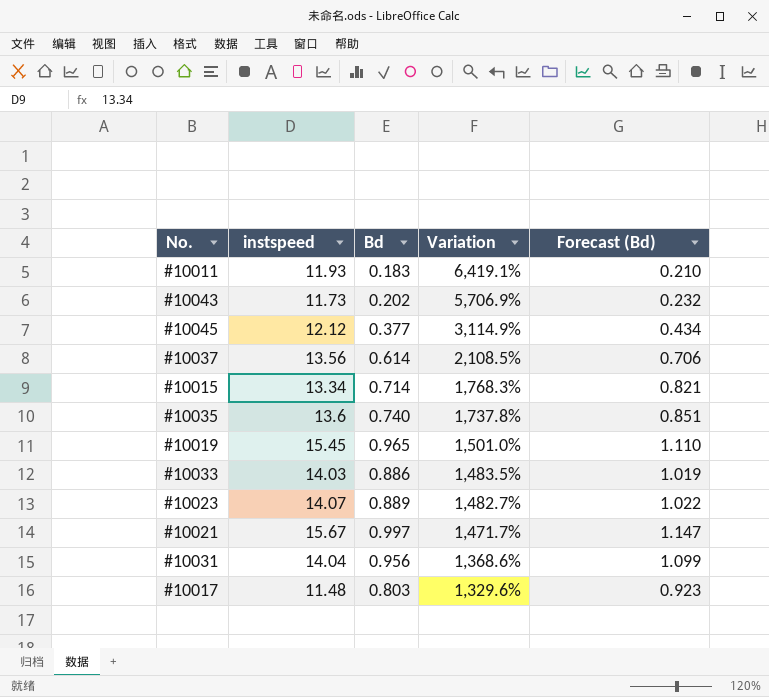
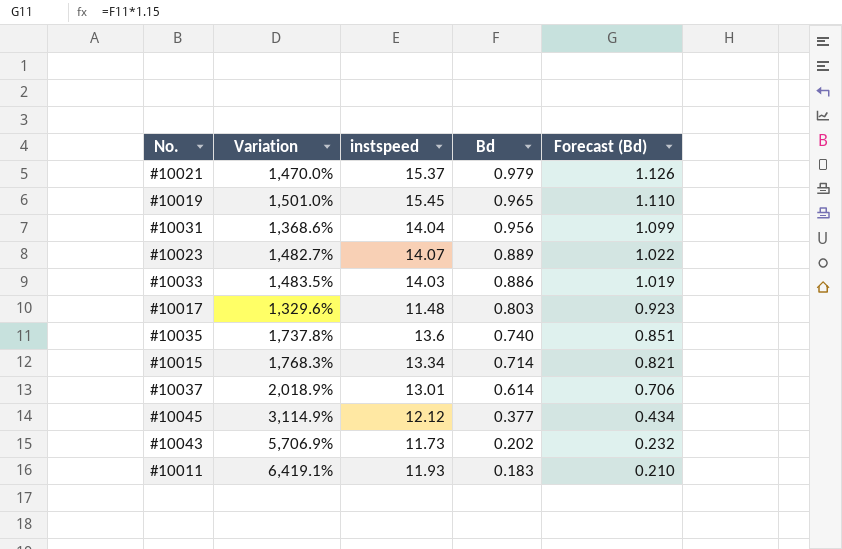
row order: Variation descending -> Bd descending
column Variation | position: 4 -> 2
#10021 | Variation: 1,471.7% -> 1,470.0%
#10021 | instspeed: 15.67 -> 15.37
#10021 | Bd: 0.997 -> 0.979
#10021 | Forecast (Bd): 1.147 -> 1.126
#10037 | Variation: 2,108.5% -> 2,018.9%
#10037 | instspeed: 13.56 -> 13.01

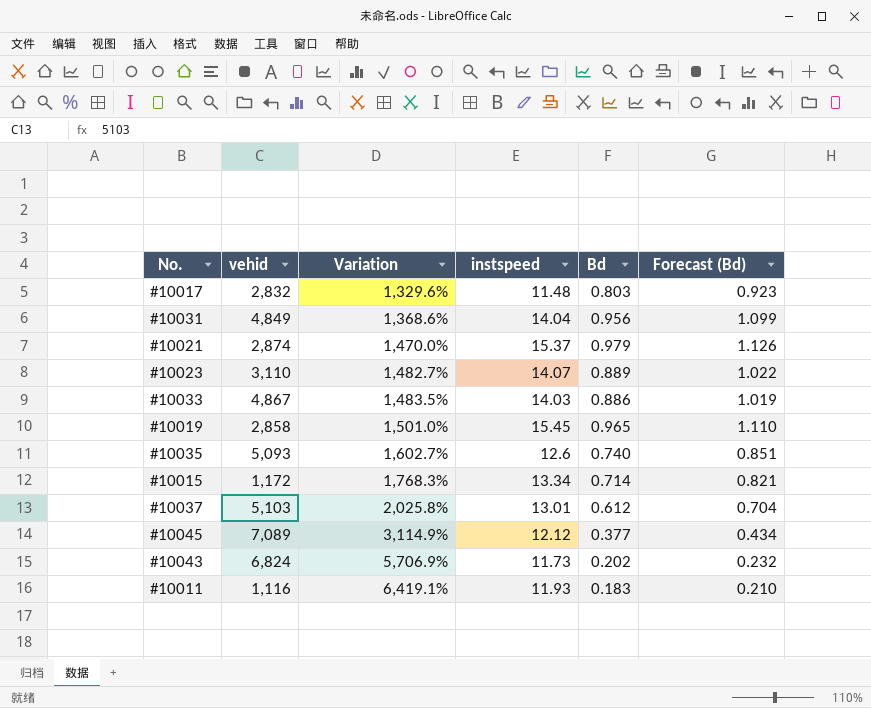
row order: Bd descending -> Variation ascending
column vehid | position: none -> 2
#10035 | Variation: 1,737.8% -> 1,602.7%
#10035 | instspeed: 13.6 -> 12.6
#10037 | Variation: 2,018.9% -> 2,025.8%
#10037 | Bd: 0.614 -> 0.612
#10037 | Forecast (Bd): 0.706 -> 0.704

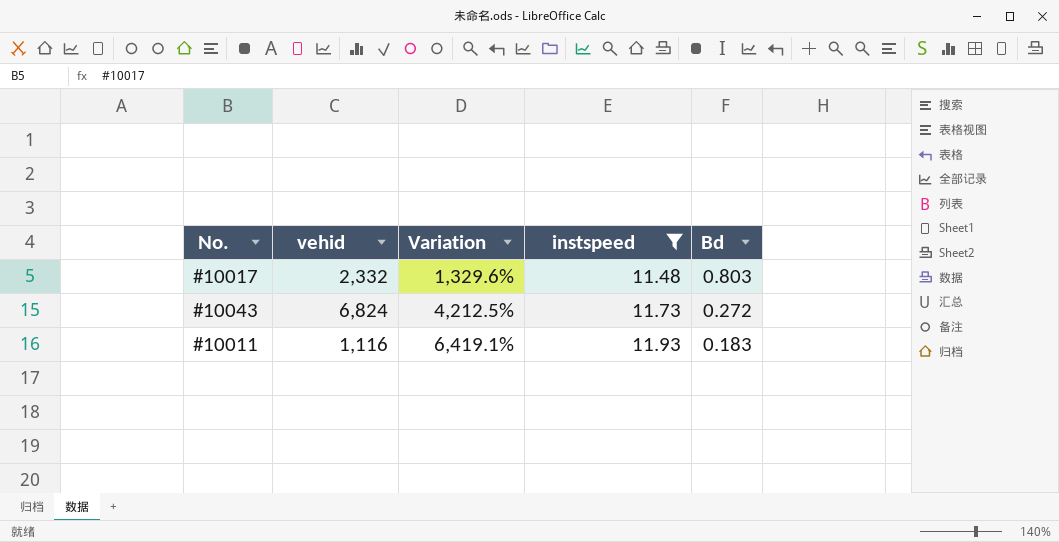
filter: none -> instspeed <= 11.93
column Forecast (Bd) | formula: [Bd] * 1.15 -> none
#10017 | vehid: 2,832 -> 2,332
#10043 | Variation: 5,706.9% -> 4,212.5%
#10043 | Bd: 0.202 -> 0.272

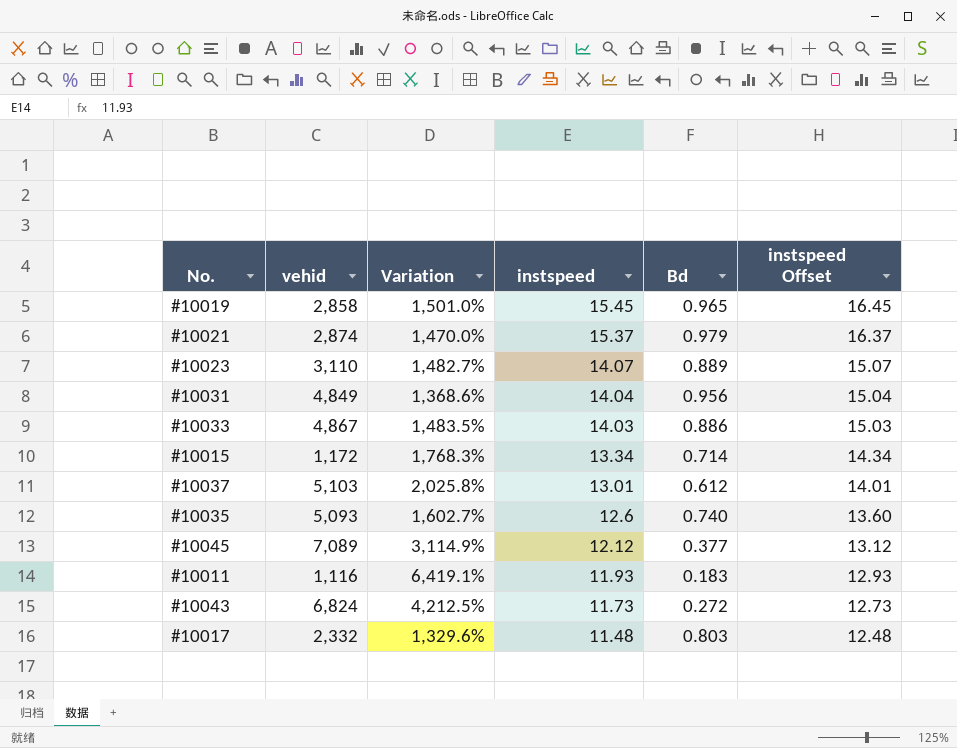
filter: instspeed <= 11.93 -> none
row order: Variation ascending -> instspeed descending
column instspeed Offset | formula: none -> [instspeed] + 1

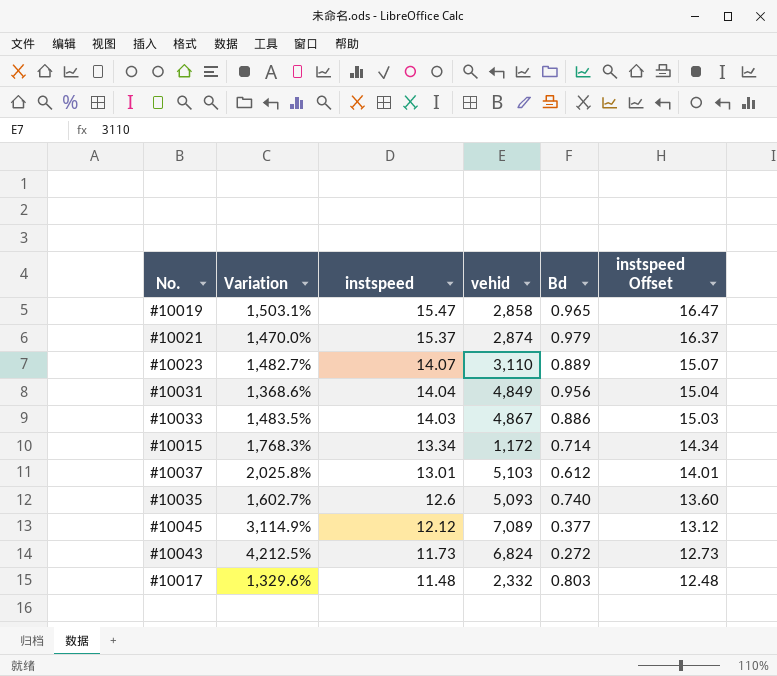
column vehid | position: 2 -> 4
row #10011: 1,116 | 6,419.1% | 11.93 | 0.183 | 12.93 -> none
#10019 | Variation: 1,501.0% -> 1,503.1%
#10019 | instspeed: 15.45 -> 15.47
#10019 | instspeed Offset: 16.45 -> 16.47

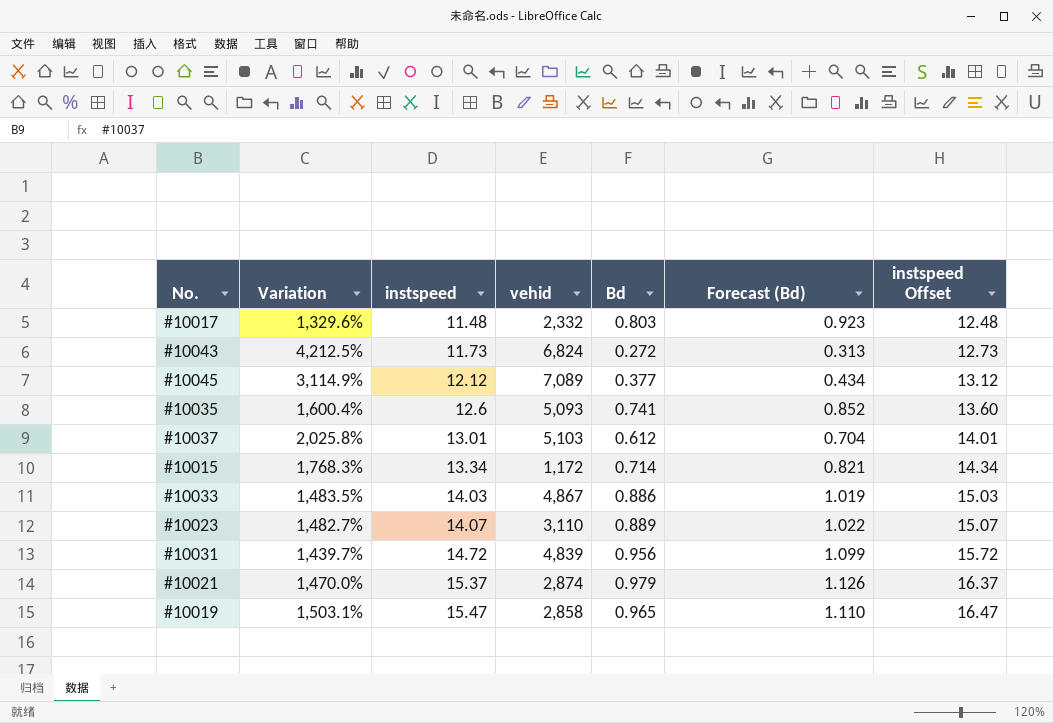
row order: instspeed descending -> instspeed ascending
column Forecast (Bd) | formula: none -> [Bd] * 1.15
#10035 | Variation: 1,602.7% -> 1,600.4%
#10035 | Bd: 0.740 -> 0.741
#10031 | Variation: 1,368.6% -> 1,439.7%
#10031 | instspeed: 14.04 -> 14.72
#10031 | vehid: 4,849 -> 4,839
#10031 | instspeed Offset: 15.04 -> 15.72

